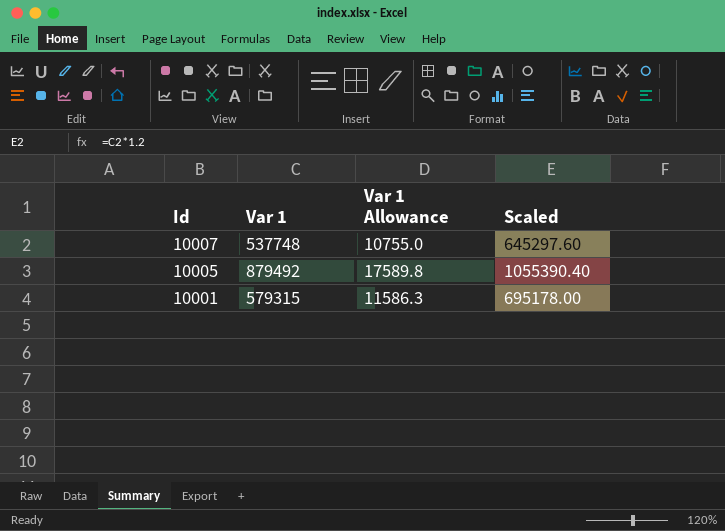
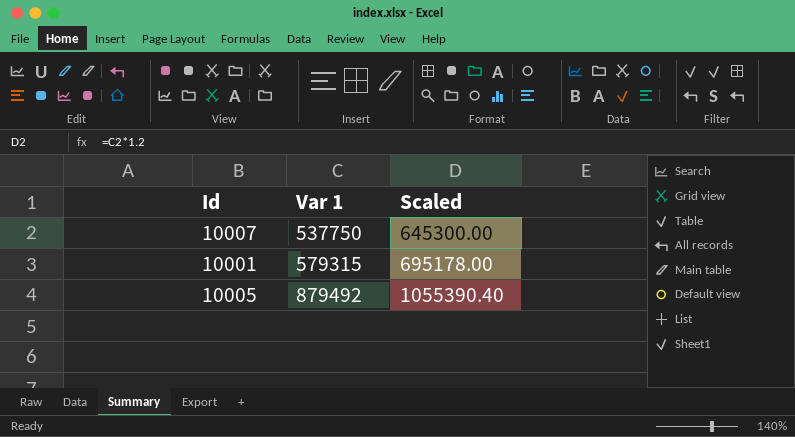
row order: Id descending -> Var 1 ascending
column Var 1 Allowance | formula: [Var 1] * 0.02 -> none
10007 | Var 1: 537748 -> 537750
10007 | Scaled: 645297.60 -> 645300.00

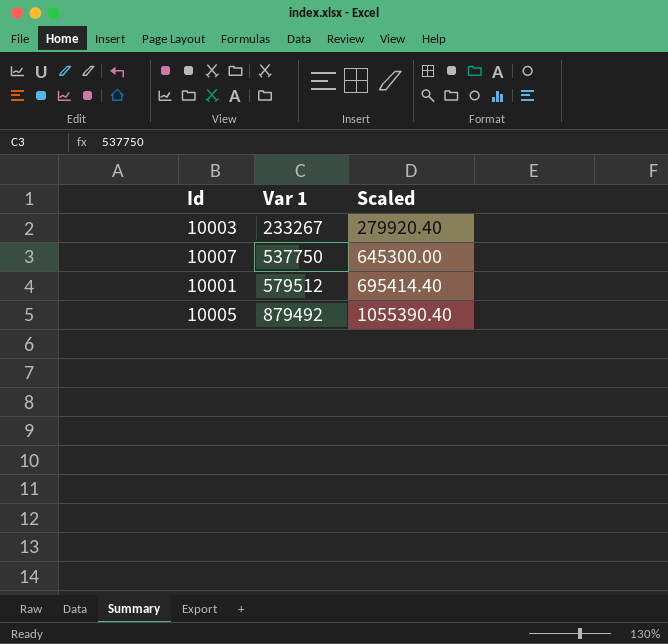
row 10003: none -> 233267 | 279920.40
10001 | Var 1: 579315 -> 579512
10001 | Scaled: 695178.00 -> 695414.40

